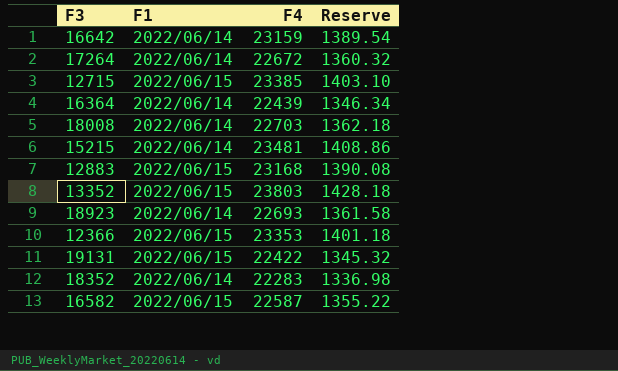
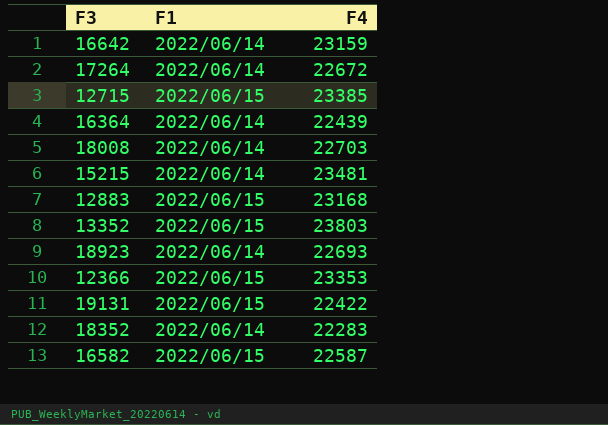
column Reserve | formula: [F4] * 0.06 -> none

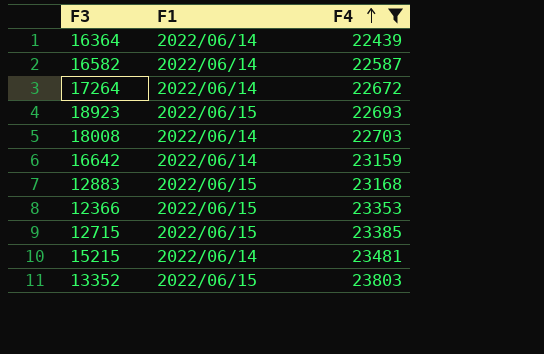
filter: none -> F4 >= 22439
row order: none -> F4 ascending
16582 | F1: 2022/06/15 -> 2022/06/14
18923 | F1: 2022/06/14 -> 2022/06/15

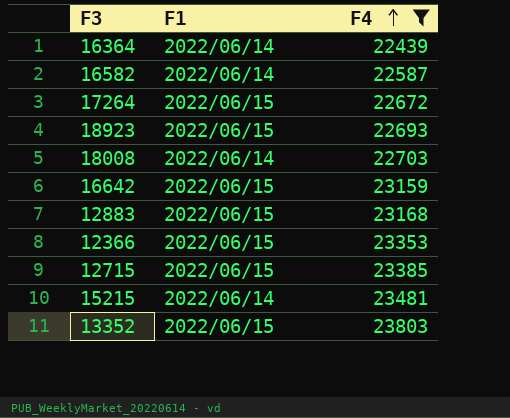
17264 | F1: 2022/06/14 -> 2022/06/15
16642 | F1: 2022/06/14 -> 2022/06/15

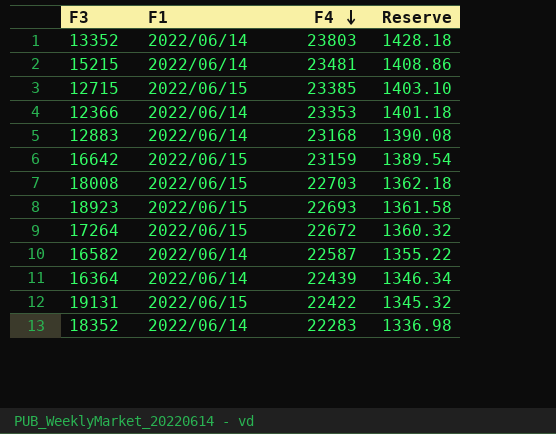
filter: F4 >= 22439 -> none
row order: F4 ascending -> F4 descending
column Reserve | formula: none -> [F4] * 0.06
13352 | F1: 2022/06/15 -> 2022/06/14
12366 | F1: 2022/06/15 -> 2022/06/14
12883 | F1: 2022/06/15 -> 2022/06/14
18008 | F1: 2022/06/14 -> 2022/06/15

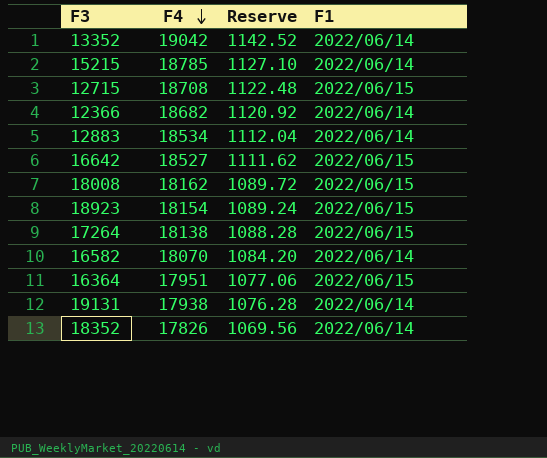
column F1 | position: 2 -> 4
13352 | F4: 23803 -> 19042
13352 | Reserve: 1428.18 -> 1142.52
15215 | F4: 23481 -> 18785
15215 | Reserve: 1408.86 -> 1127.10
12715 | F4: 23385 -> 18708
12715 | Reserve: 1403.10 -> 1122.48
12366 | F4: 23353 -> 18682
12366 | Reserve: 1401.18 -> 1120.92
12883 | F4: 23168 -> 18534
12883 | Reserve: 1390.08 -> 1112.04
16642 | F4: 23159 -> 18527
16642 | Reserve: 1389.54 -> 1111.62
18008 | F4: 22703 -> 18162
18008 | Reserve: 1362.18 -> 1089.72
18923 | F4: 22693 -> 18154
18923 | Reserve: 1361.58 -> 1089.24
17264 | F4: 22672 -> 18138
17264 | Reserve: 1360.32 -> 1088.28
16582 | F4: 22587 -> 18070
16582 | Reserve: 1355.22 -> 1084.20
16364 | F4: 22439 -> 17951
16364 | Reserve: 1346.34 -> 1077.06
16364 | F1: 2022/06/14 -> 2022/06/15
19131 | F4: 22422 -> 17938
19131 | Reserve: 1345.32 -> 1076.28
19131 | F1: 2022/06/15 -> 2022/06/14
18352 | F4: 22283 -> 17826
18352 | Reserve: 1336.98 -> 1069.56

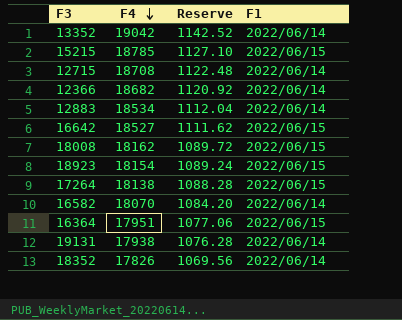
15215 | F1: 2022/06/14 -> 2022/06/15
12715 | F1: 2022/06/15 -> 2022/06/14

